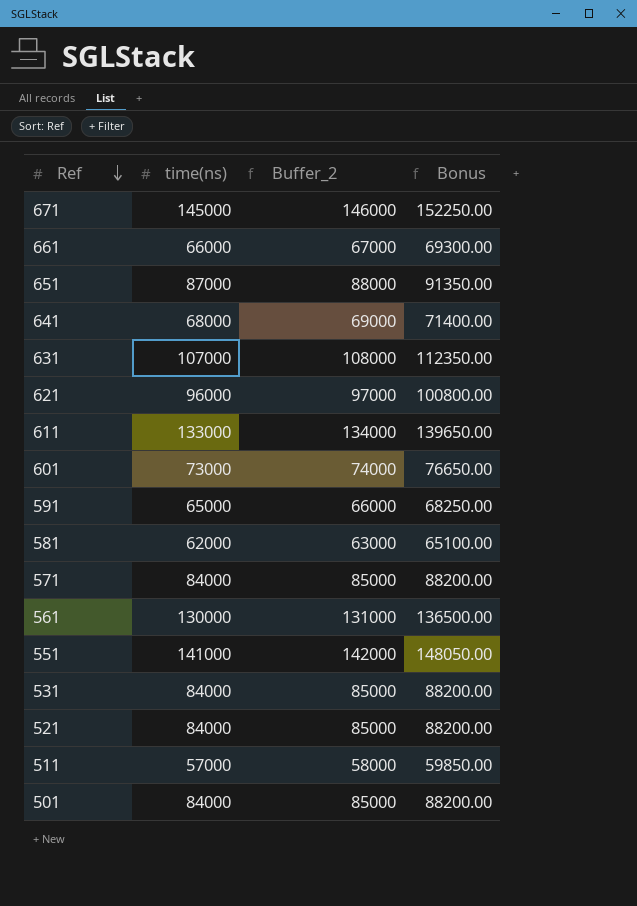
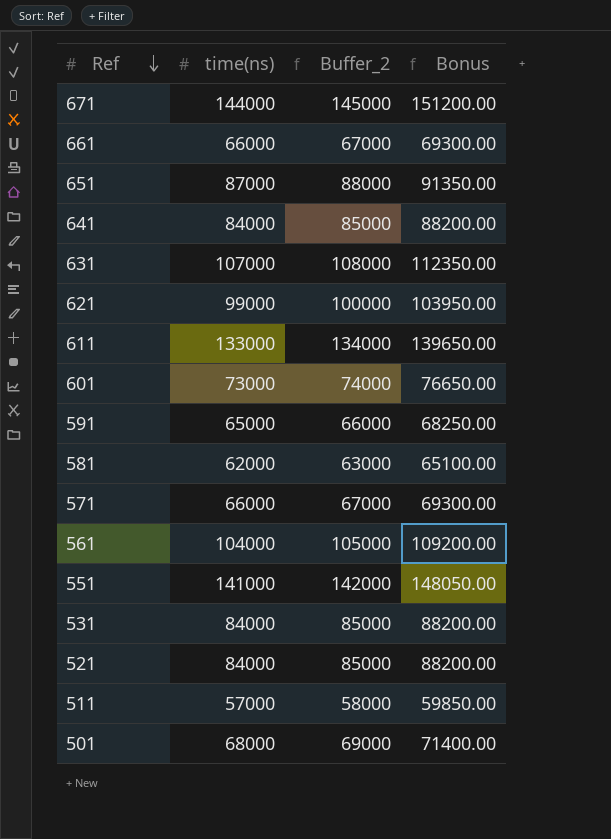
671 | time(ns): 145000 -> 144000
671 | Buffer_2: 146000 -> 145000
671 | Bonus: 152250.00 -> 151200.00
641 | time(ns): 68000 -> 84000
641 | Buffer_2: 69000 -> 85000
641 | Bonus: 71400.00 -> 88200.00
621 | time(ns): 96000 -> 99000
621 | Buffer_2: 97000 -> 100000
621 | Bonus: 100800.00 -> 103950.00
571 | time(ns): 84000 -> 66000
571 | Buffer_2: 85000 -> 67000
571 | Bonus: 88200.00 -> 69300.00
561 | time(ns): 130000 -> 104000
561 | Buffer_2: 131000 -> 105000
561 | Bonus: 136500.00 -> 109200.00
501 | time(ns): 84000 -> 68000
501 | Buffer_2: 85000 -> 69000
501 | Bonus: 88200.00 -> 71400.00

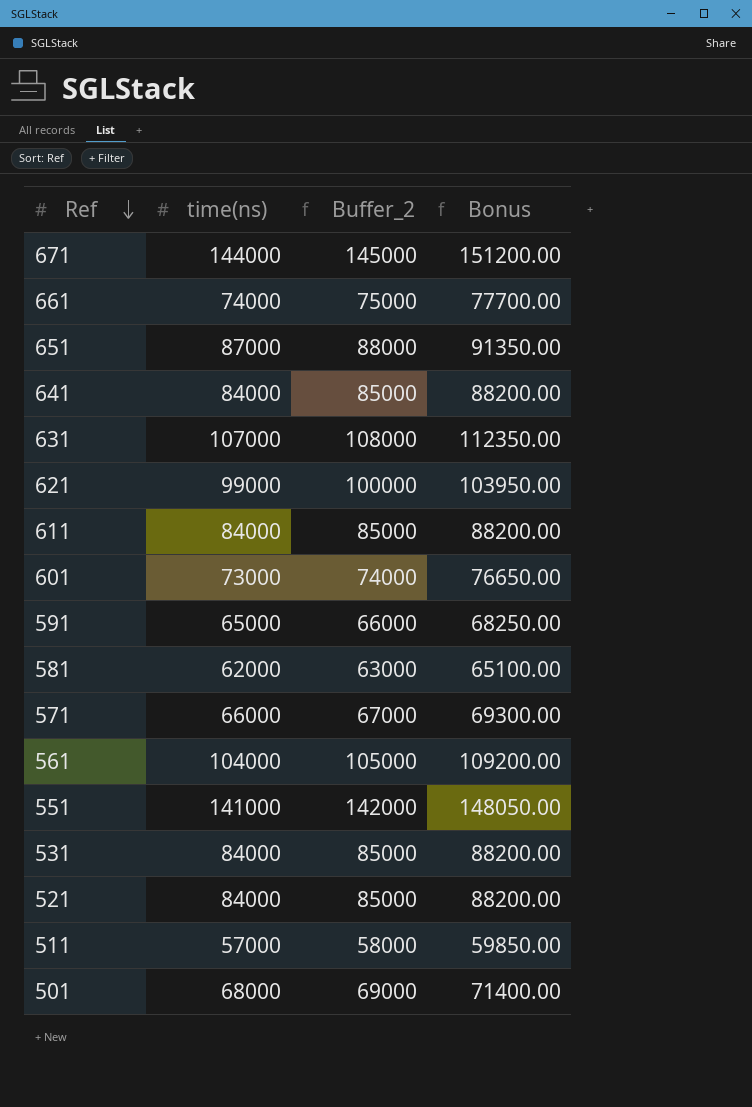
661 | time(ns): 66000 -> 74000
661 | Buffer_2: 67000 -> 75000
661 | Bonus: 69300.00 -> 77700.00
611 | time(ns): 133000 -> 84000
611 | Buffer_2: 134000 -> 85000
611 | Bonus: 139650.00 -> 88200.00

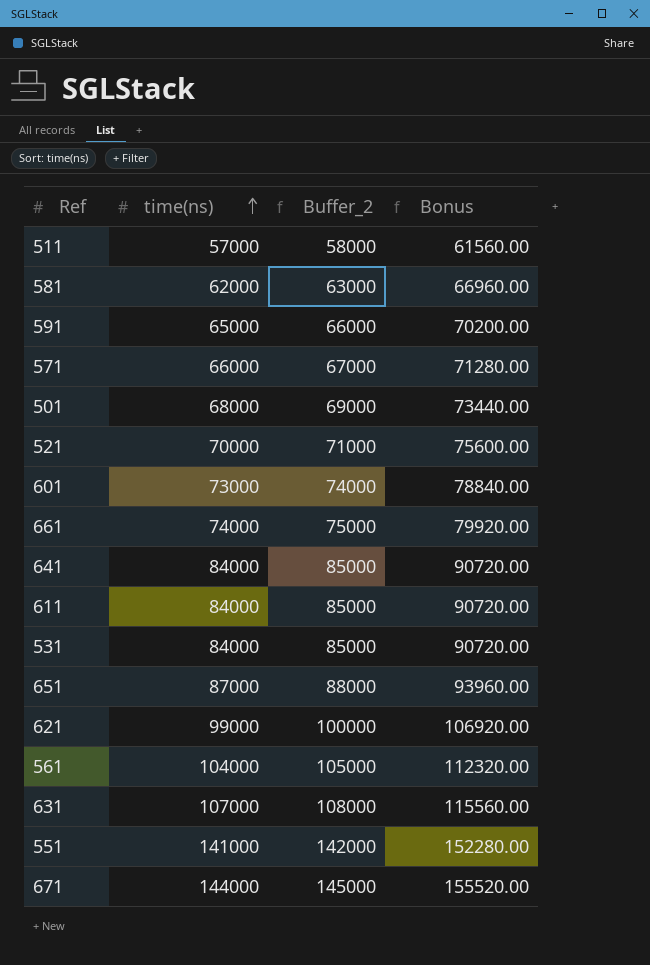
row order: Ref descending -> time(ns) ascending
column Bonus | formula: [time(ns)] * 1.05 -> [time(ns)] * 1.08
521 | time(ns): 84000 -> 70000
521 | Buffer_2: 85000 -> 71000

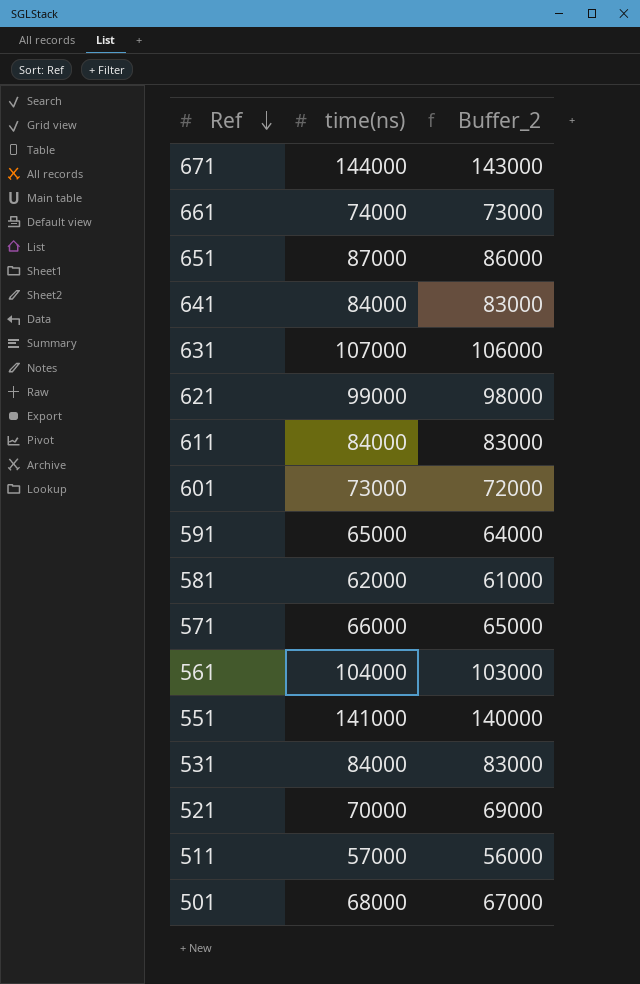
row order: time(ns) ascending -> Ref descending
column Bonus | formula: [time(ns)] * 1.08 -> none
column Buffer_2 | formula: [time(ns)] + 1000 -> [time(ns)] - 1000

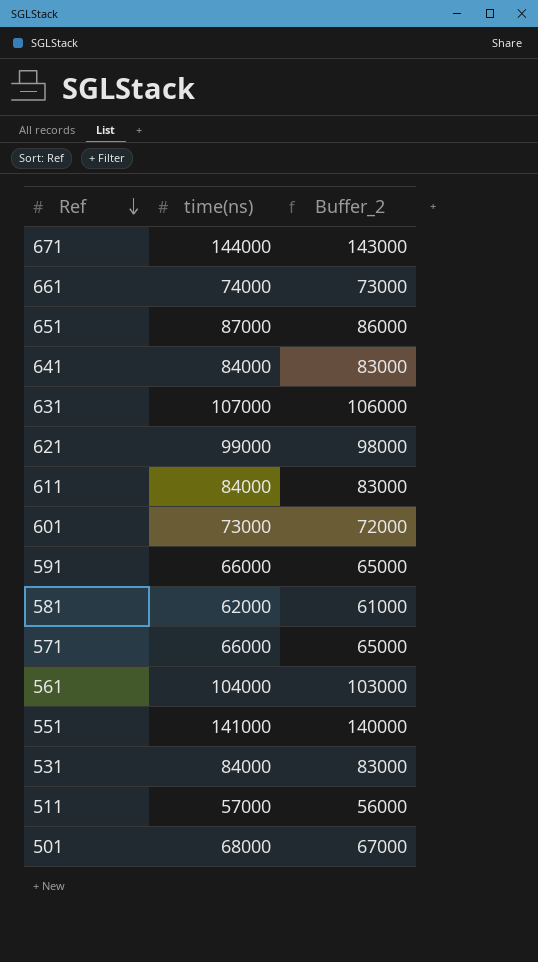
row 521: 70000 | 69000 -> none
591 | time(ns): 65000 -> 66000
591 | Buffer_2: 64000 -> 65000

